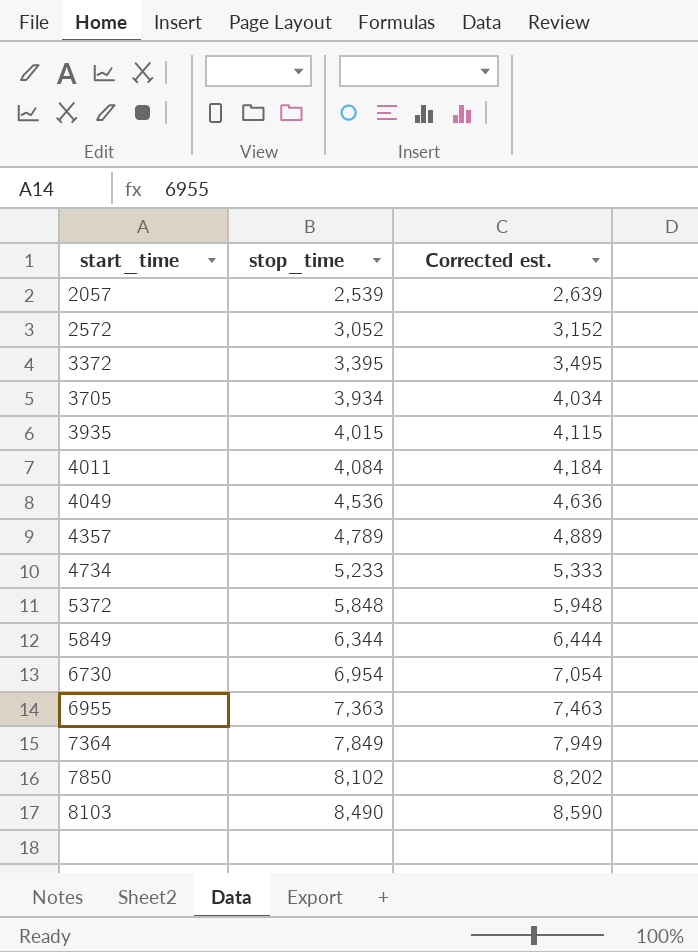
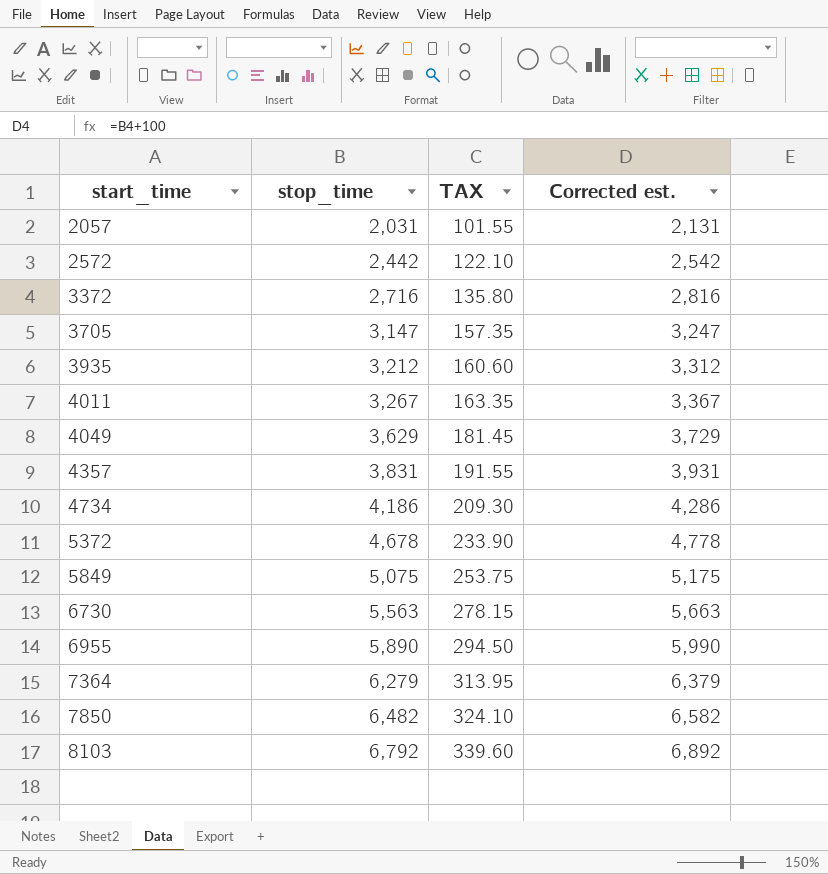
column TAX | formula: none -> [stop_time] * 0.05
2057 | stop_time: 2,539 -> 2,031
2057 | Corrected est.: 2,639 -> 2,131
2572 | stop_time: 3,052 -> 2,442
2572 | Corrected est.: 3,152 -> 2,542
3372 | stop_time: 3,395 -> 2,716
3372 | Corrected est.: 3,495 -> 2,816
3705 | stop_time: 3,934 -> 3,147
3705 | Corrected est.: 4,034 -> 3,247
3935 | stop_time: 4,015 -> 3,212
3935 | Corrected est.: 4,115 -> 3,312
4011 | stop_time: 4,084 -> 3,267
4011 | Corrected est.: 4,184 -> 3,367
4049 | stop_time: 4,536 -> 3,629
4049 | Corrected est.: 4,636 -> 3,729
4357 | stop_time: 4,789 -> 3,831
4357 | Corrected est.: 4,889 -> 3,931
4734 | stop_time: 5,233 -> 4,186
4734 | Corrected est.: 5,333 -> 4,286
5372 | stop_time: 5,848 -> 4,678
5372 | Corrected est.: 5,948 -> 4,778
5849 | stop_time: 6,344 -> 5,075
5849 | Corrected est.: 6,444 -> 5,175
6730 | stop_time: 6,954 -> 5,563
6730 | Corrected est.: 7,054 -> 5,663
6955 | stop_time: 7,363 -> 5,890
6955 | Corrected est.: 7,463 -> 5,990
7364 | stop_time: 7,849 -> 6,279
7364 | Corrected est.: 7,949 -> 6,379
7850 | stop_time: 8,102 -> 6,482
7850 | Corrected est.: 8,202 -> 6,582
8103 | stop_time: 8,490 -> 6,792
8103 | Corrected est.: 8,590 -> 6,892

